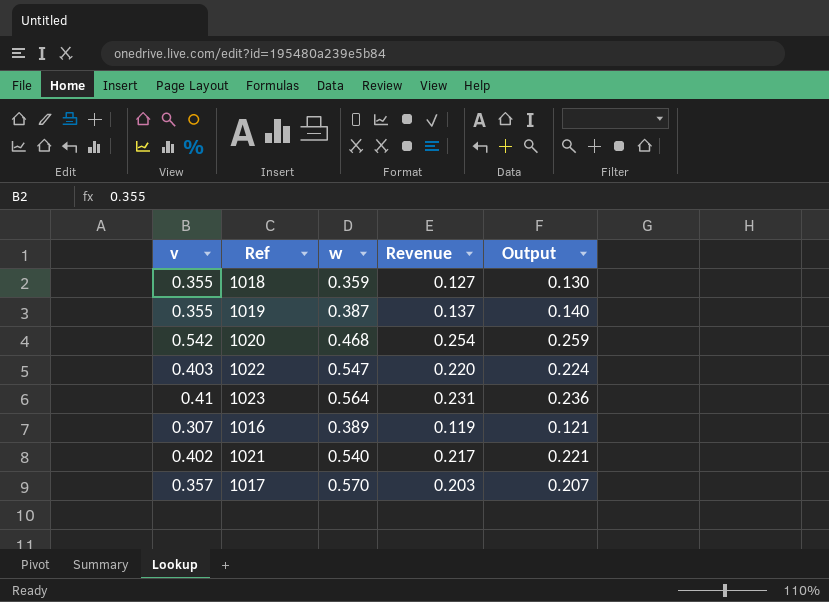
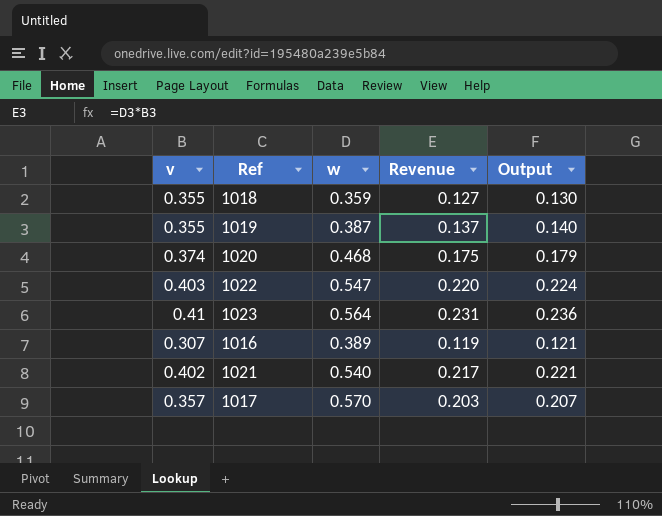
1020 | v: 0.542 -> 0.374
1020 | Revenue: 0.254 -> 0.175
1020 | Output: 0.259 -> 0.179

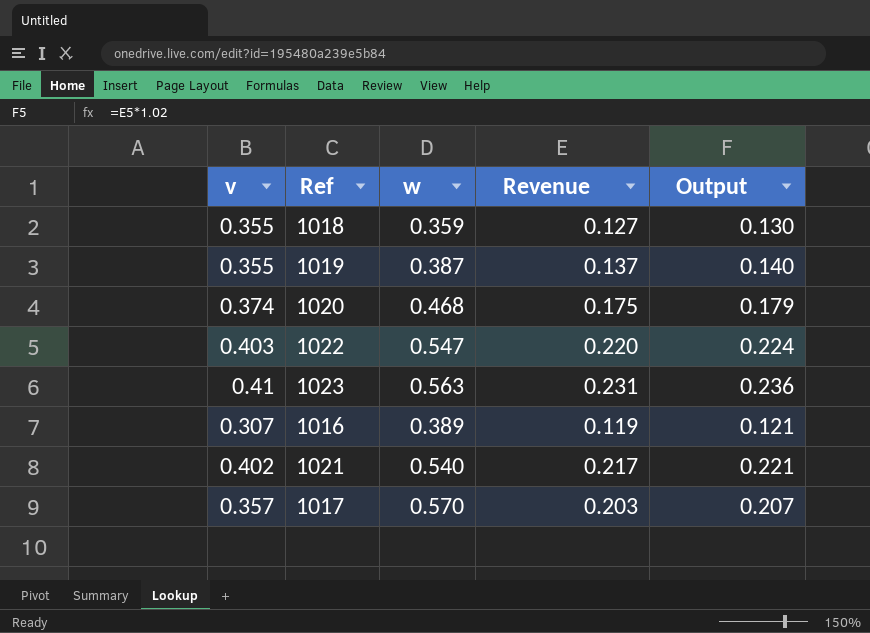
1023 | w: 0.564 -> 0.563

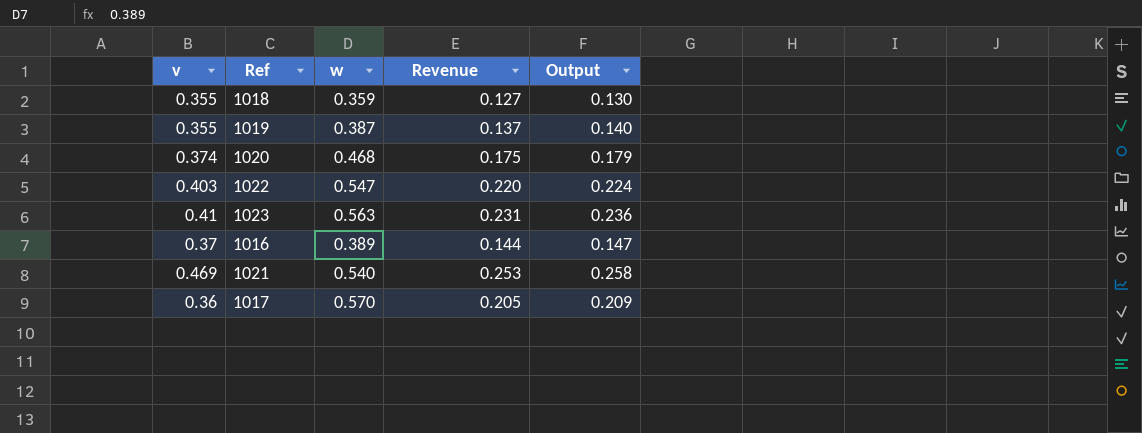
1016 | v: 0.307 -> 0.37
1016 | Revenue: 0.119 -> 0.144
1016 | Output: 0.121 -> 0.147
1021 | v: 0.402 -> 0.469
1021 | Revenue: 0.217 -> 0.253
1021 | Output: 0.221 -> 0.258
1017 | v: 0.357 -> 0.36
1017 | Revenue: 0.203 -> 0.205
1017 | Output: 0.207 -> 0.209

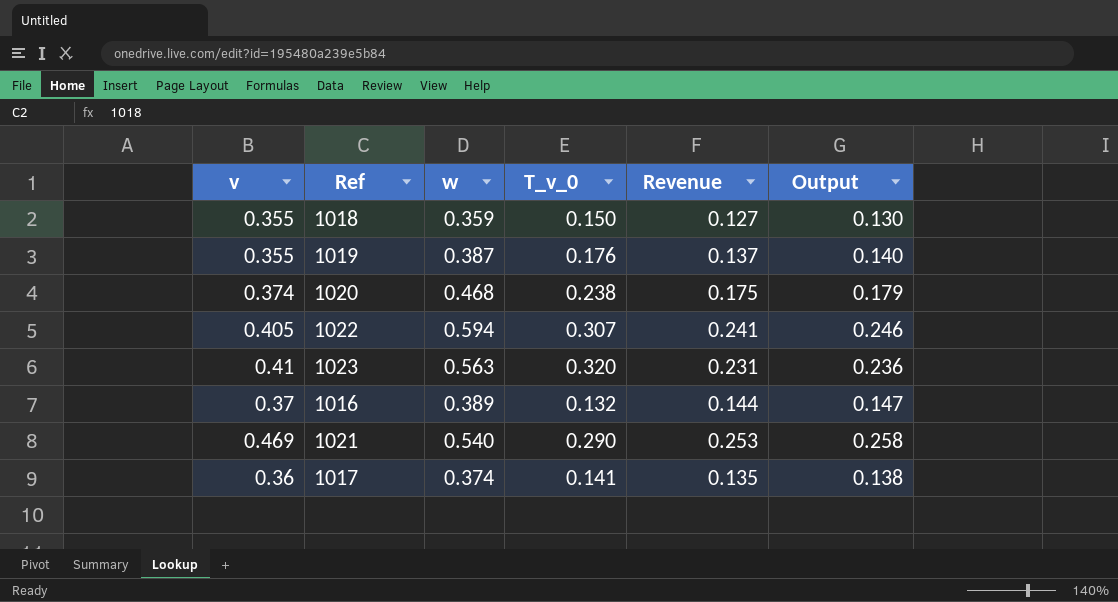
column T_v_0 | position: none -> 4
1022 | v: 0.403 -> 0.405
1022 | w: 0.547 -> 0.594
1022 | Revenue: 0.220 -> 0.241
1022 | Output: 0.224 -> 0.246
1017 | w: 0.570 -> 0.374
1017 | Revenue: 0.205 -> 0.135
1017 | Output: 0.209 -> 0.138

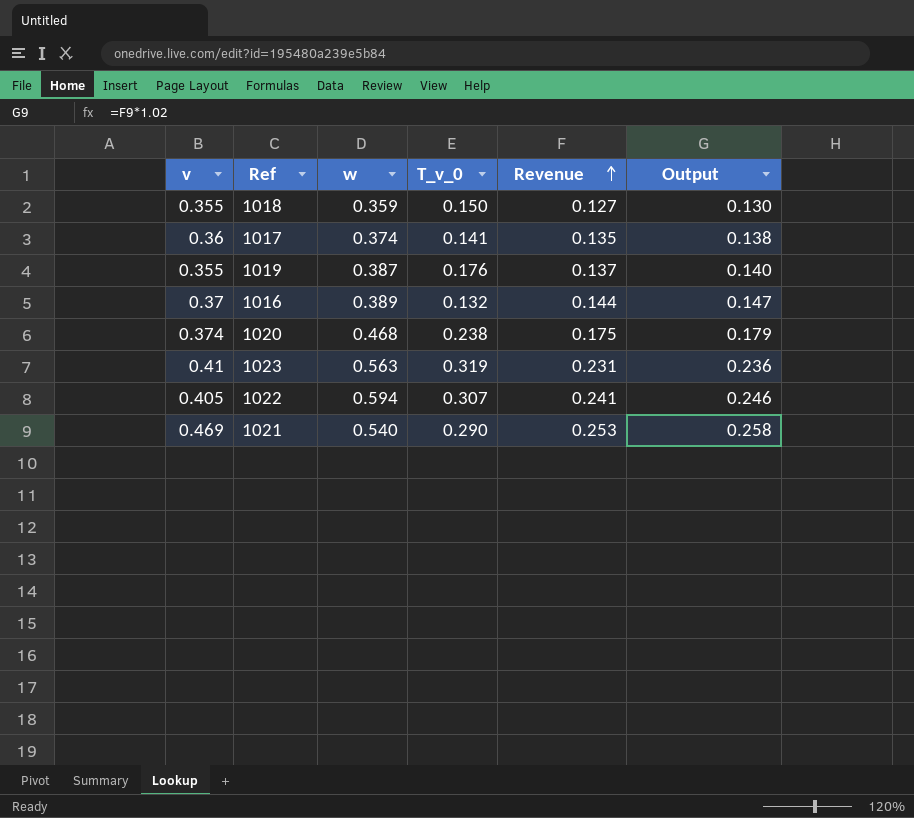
row order: none -> Revenue ascending
1023 | T_v_0: 0.320 -> 0.319

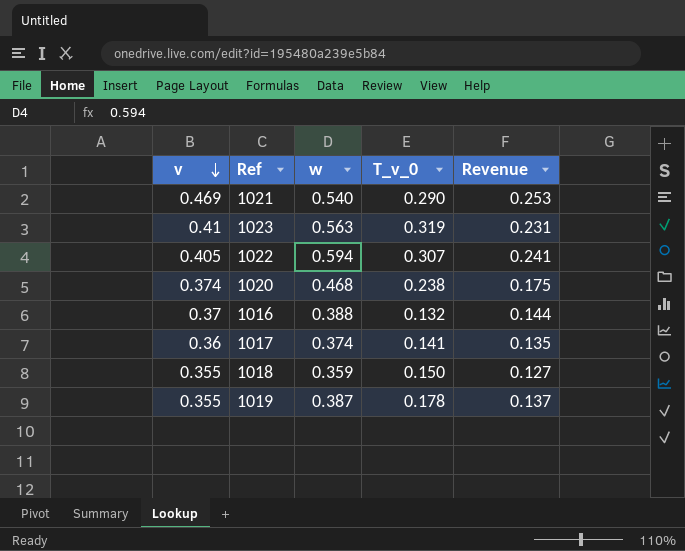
row order: Revenue ascending -> v descending
column Output | formula: [Revenue] * 1.02 -> none
1016 | w: 0.389 -> 0.388
1019 | T_v_0: 0.176 -> 0.178

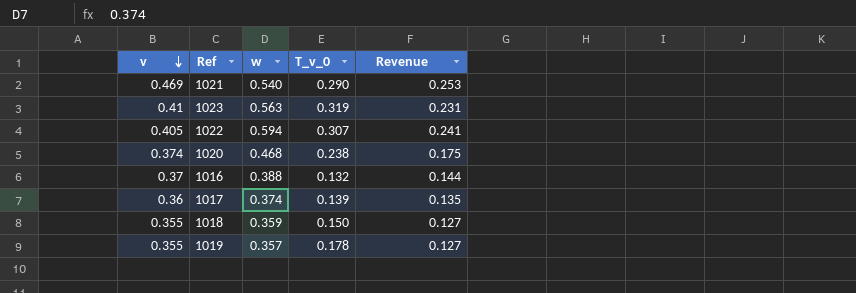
1017 | T_v_0: 0.141 -> 0.139
1019 | w: 0.387 -> 0.357
1019 | Revenue: 0.137 -> 0.127

